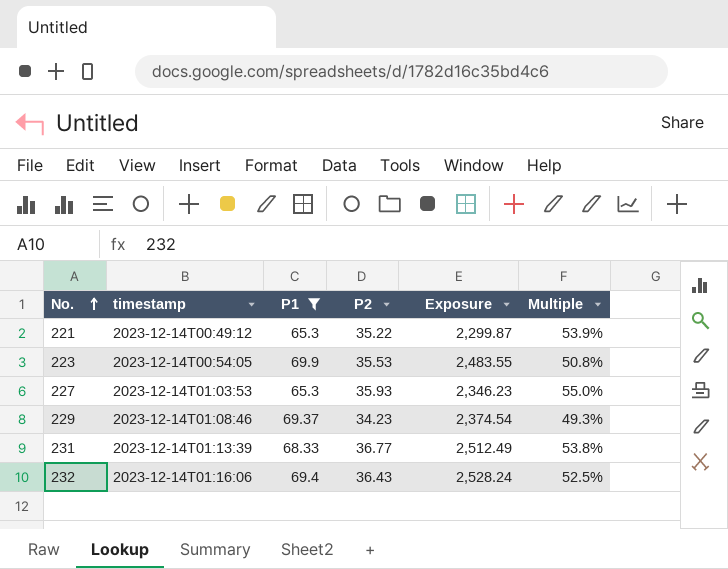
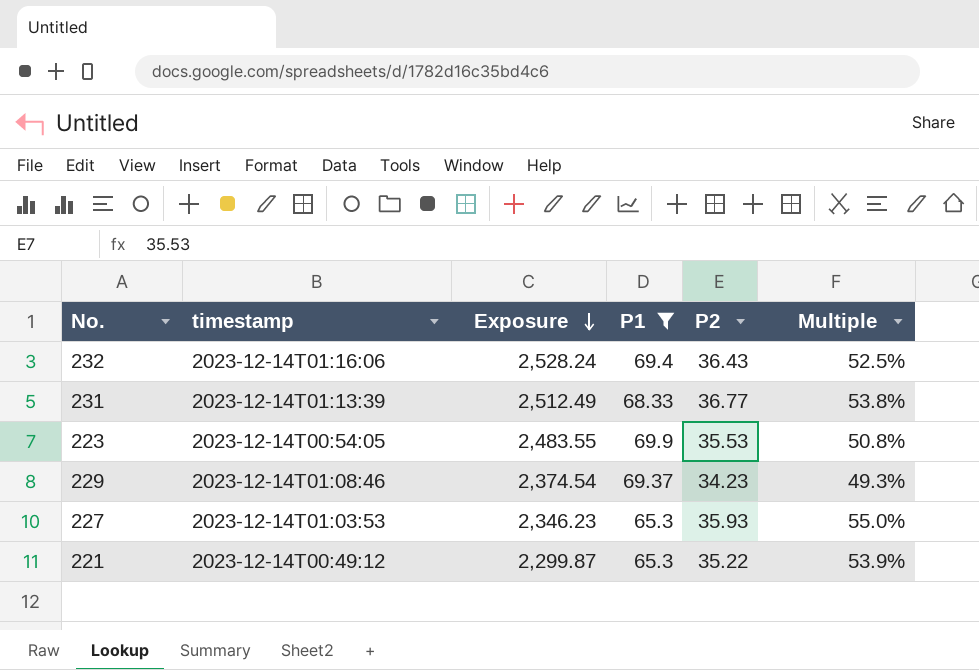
row order: No. ascending -> Exposure descending
column Exposure | position: 5 -> 3

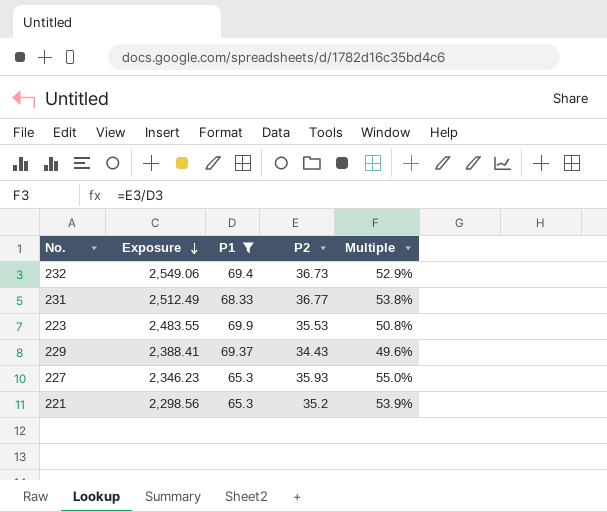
column timestamp | position: 2 -> none
232 | Exposure: 2,528.24 -> 2,549.06
232 | P2: 36.43 -> 36.73
232 | Multiple: 52.5% -> 52.9%
229 | Exposure: 2,374.54 -> 2,388.41
229 | P2: 34.23 -> 34.43
229 | Multiple: 49.3% -> 49.6%
221 | Exposure: 2,299.87 -> 2,298.56
221 | P2: 35.22 -> 35.2

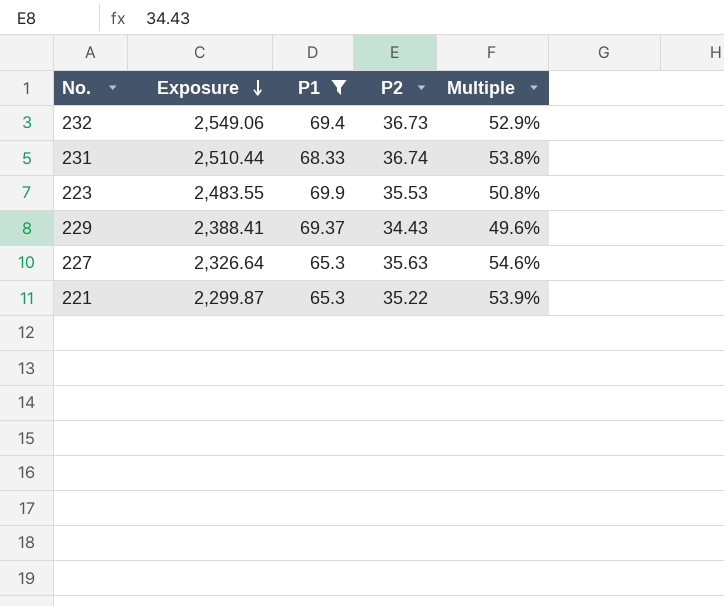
231 | Exposure: 2,512.49 -> 2,510.44
231 | P2: 36.77 -> 36.74
227 | Exposure: 2,346.23 -> 2,326.64
227 | P2: 35.93 -> 35.63
227 | Multiple: 55.0% -> 54.6%
221 | Exposure: 2,298.56 -> 2,299.87
221 | P2: 35.2 -> 35.22

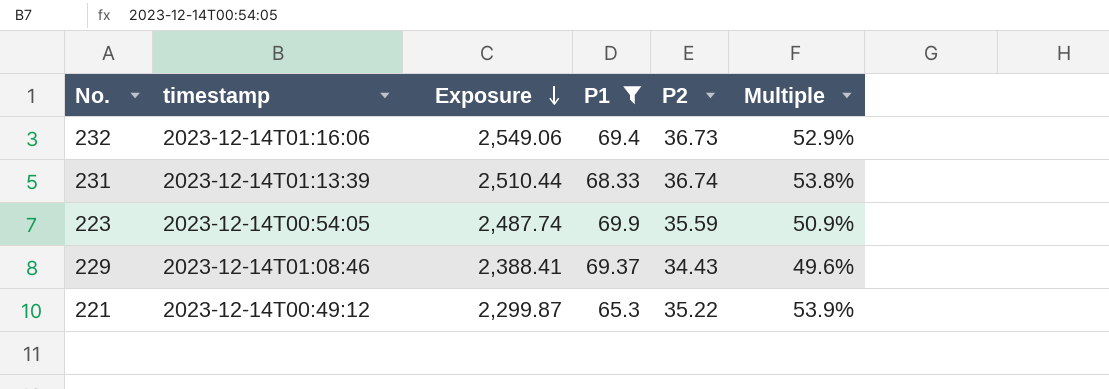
column timestamp | position: none -> 2
row 227: 2,326.64 | 65.3 | 35.63 | 54.6% -> none
223 | Exposure: 2,483.55 -> 2,487.74
223 | P2: 35.53 -> 35.59
223 | Multiple: 50.8% -> 50.9%

